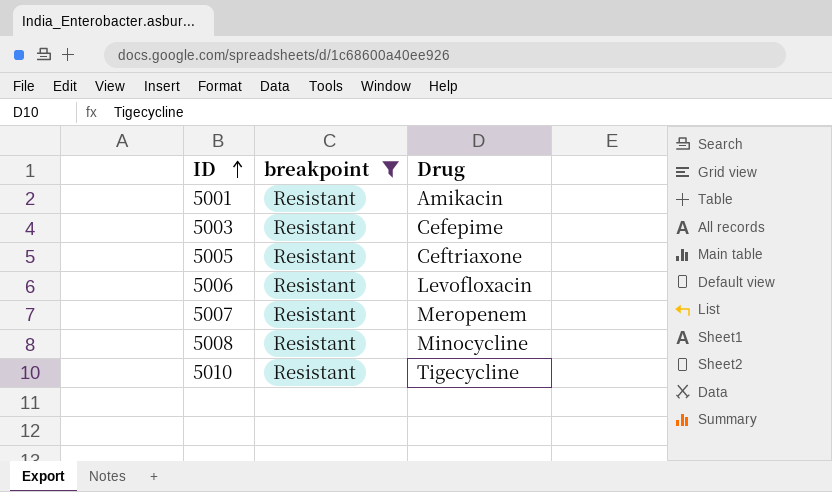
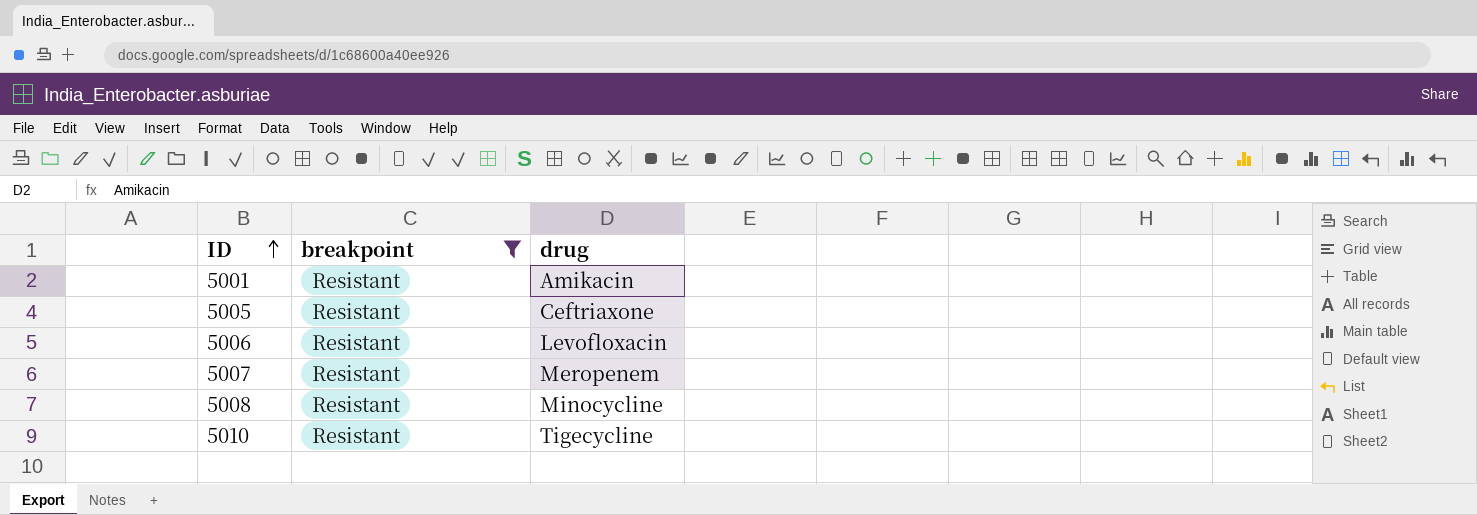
column name: Drug -> drug
row 5003: Resistant | Cefepime -> none

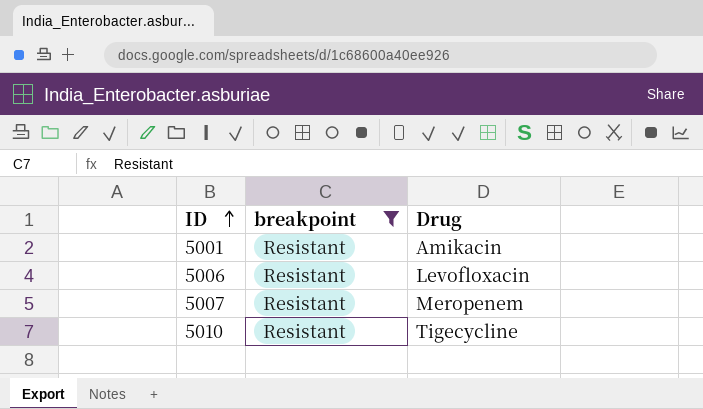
column name: drug -> Drug
row 5005: Resistant | Ceftriaxone -> none
row 5008: Resistant | Minocycline -> none

